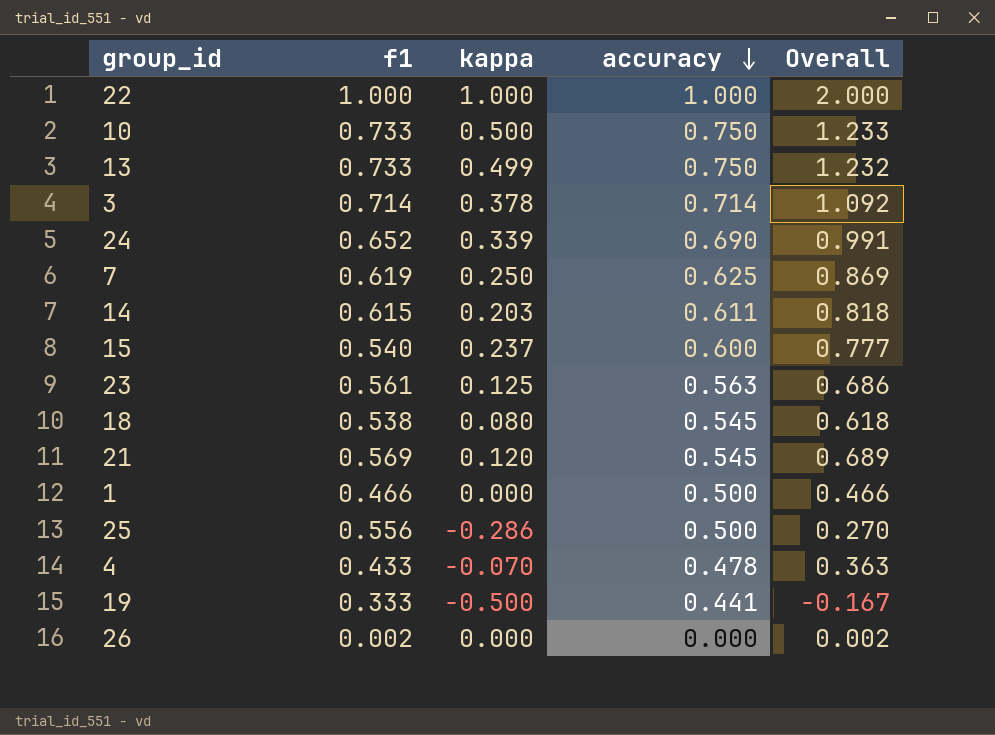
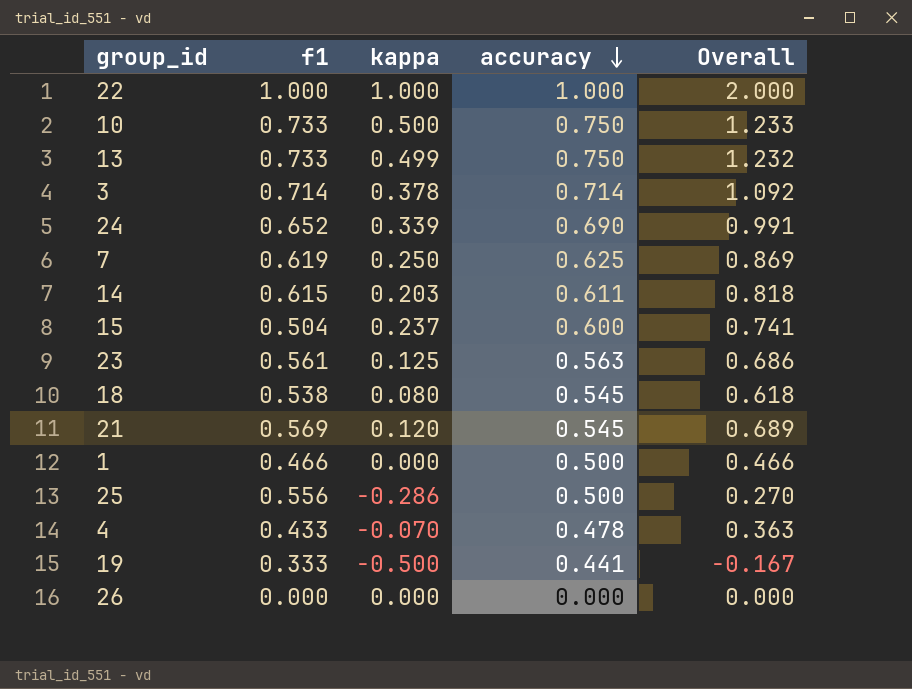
15 | f1: 0.540 -> 0.504
15 | Overall: 0.777 -> 0.741
26 | f1: 0.002 -> 0.000
26 | Overall: 0.002 -> 0.000

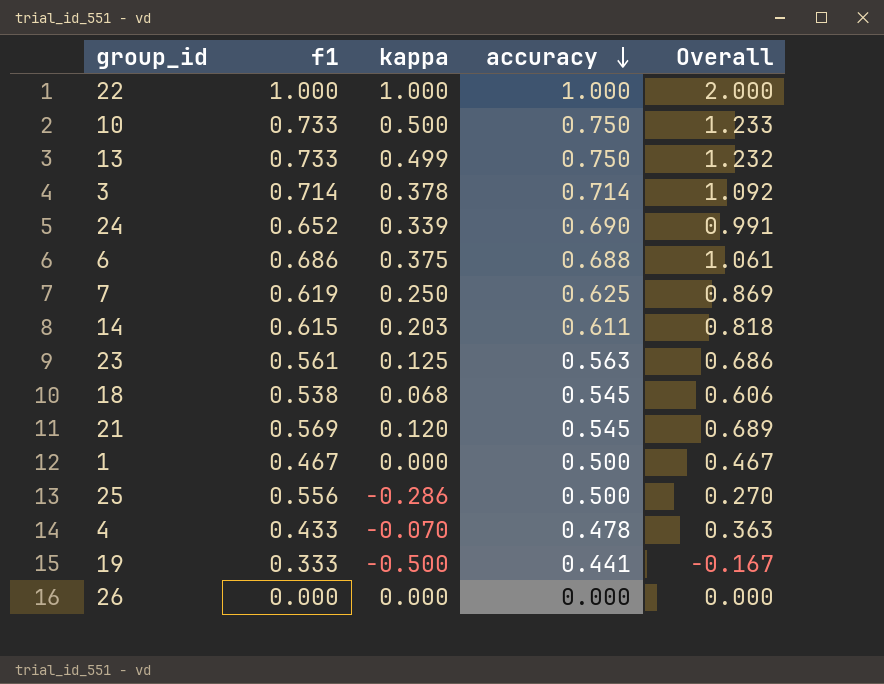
row 15: 0.504 | 0.237 | 0.600 | 0.741 -> none
row 6: none -> 0.686 | 0.375 | 0.688 | 1.061
18 | kappa: 0.080 -> 0.068
18 | Overall: 0.618 -> 0.606
1 | f1: 0.466 -> 0.467
1 | Overall: 0.466 -> 0.467

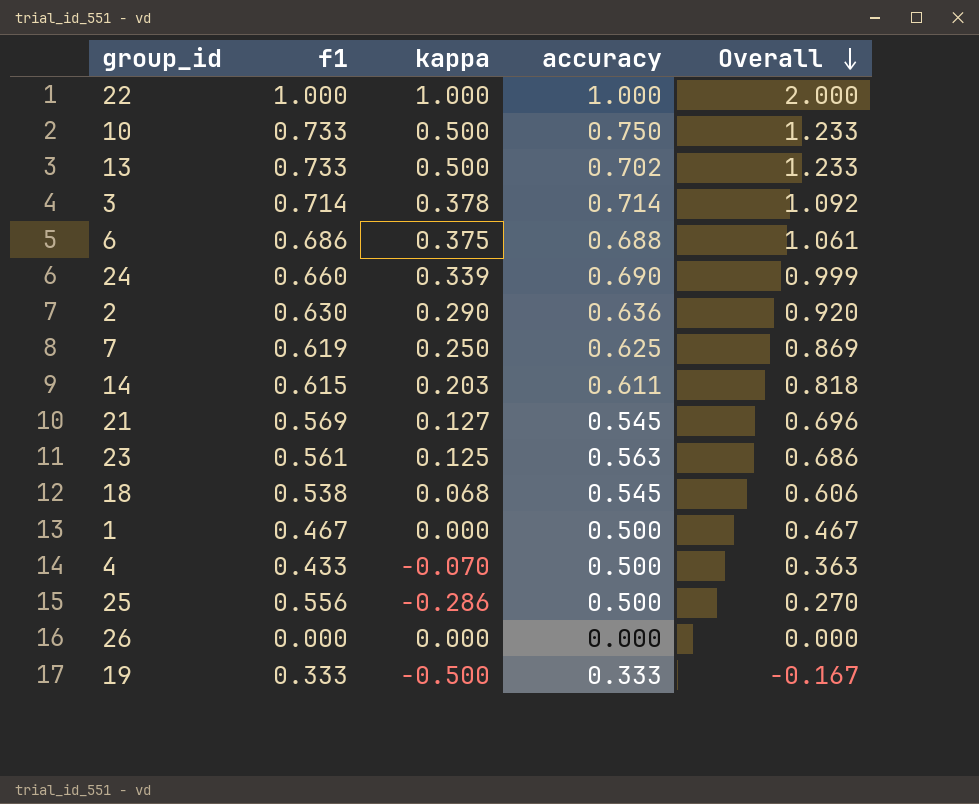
row order: accuracy descending -> Overall descending
13 | kappa: 0.499 -> 0.500
13 | accuracy: 0.750 -> 0.702
13 | Overall: 1.232 -> 1.233
24 | f1: 0.652 -> 0.660
24 | Overall: 0.991 -> 0.999
row 2: none -> 0.630 | 0.290 | 0.636 | 0.920
21 | kappa: 0.120 -> 0.127
21 | Overall: 0.689 -> 0.696
4 | accuracy: 0.478 -> 0.500
19 | accuracy: 0.441 -> 0.333

